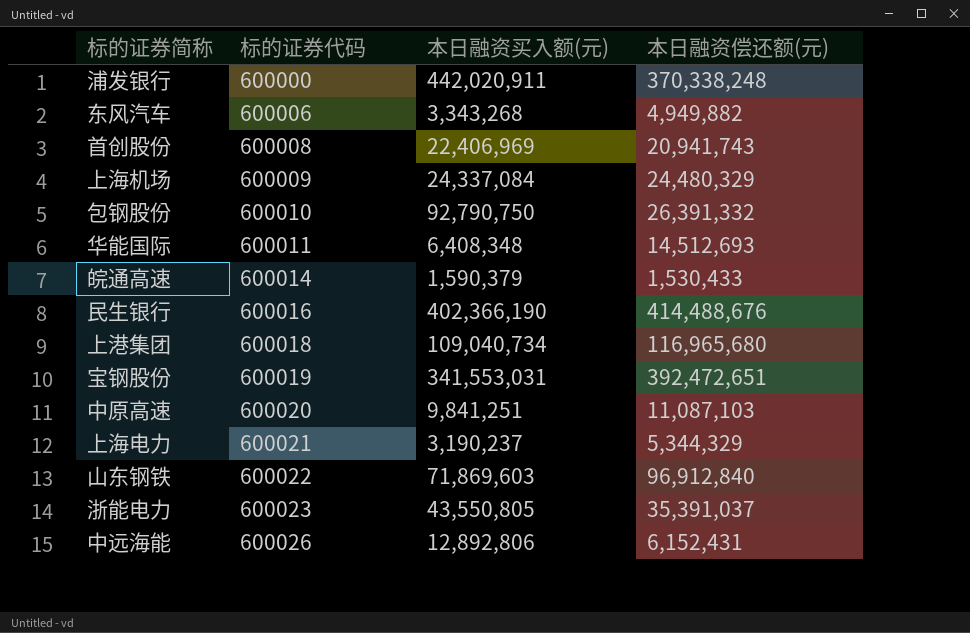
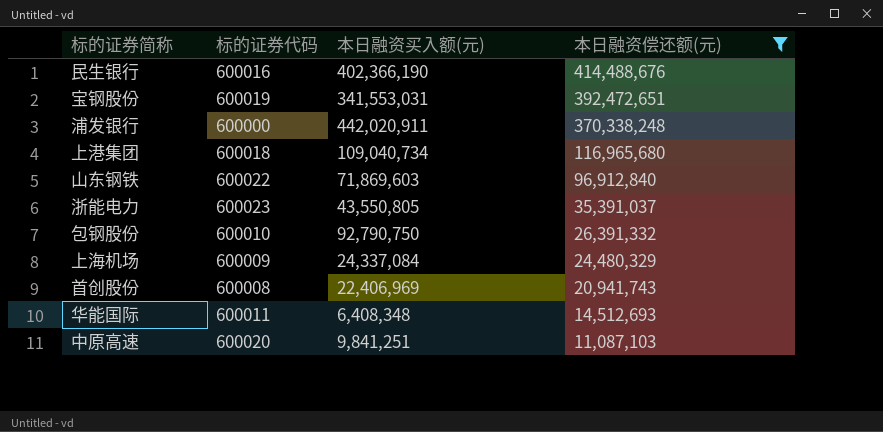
filter: none -> 本日融资偿还额(元) >= 11,087,103
row order: 标的证券代码 ascending -> 本日融资偿还额(元) descending

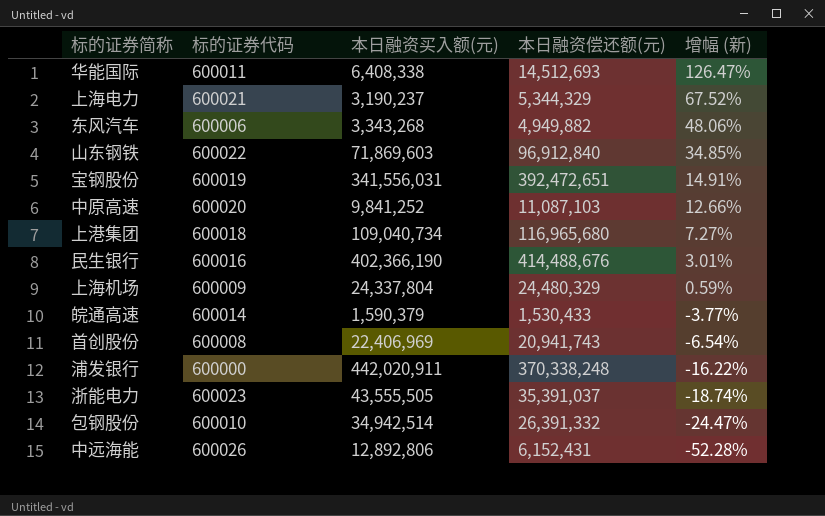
filter: 本日融资偿还额(元) >= 11,087,103 -> none
row order: 本日融资偿还额(元) descending -> 增幅 (新) descending
column 增幅 (新) | formula: none -> ([本日融资偿还额(元)] - [本日融资买入额(元)]) / [本日融资买入额(元)]
华能国际 | 本日融资买入额(元): 6,408,348 -> 6,408,338
宝钢股份 | 本日融资买入额(元): 341,553,031 -> 341,556,031
中原高速 | 本日融资买入额(元): 9,841,251 -> 9,841,252
上海机场 | 本日融资买入额(元): 24,337,084 -> 24,337,804
浙能电力 | 本日融资买入额(元): 43,550,805 -> 43,555,505
包钢股份 | 本日融资买入额(元): 92,790,750 -> 34,942,514

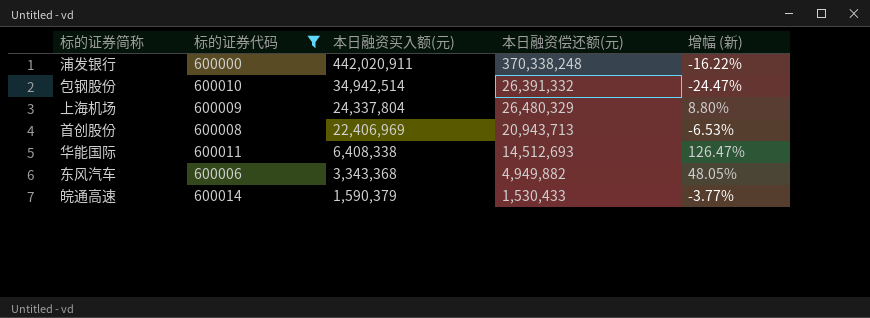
filter: none -> 标的证券代码 <= 600014
row order: 增幅 (新) descending -> 本日融资买入额(元) descending
上海机场 | 本日融资偿还额(元): 24,480,329 -> 26,480,329
上海机场 | 增幅 (新): 0.59% -> 8.80%
首创股份 | 本日融资偿还额(元): 20,941,743 -> 20,943,713
首创股份 | 增幅 (新): -6.54% -> -6.53%
东风汽车 | 本日融资买入额(元): 3,343,268 -> 3,343,368
东风汽车 | 增幅 (新): 48.06% -> 48.05%

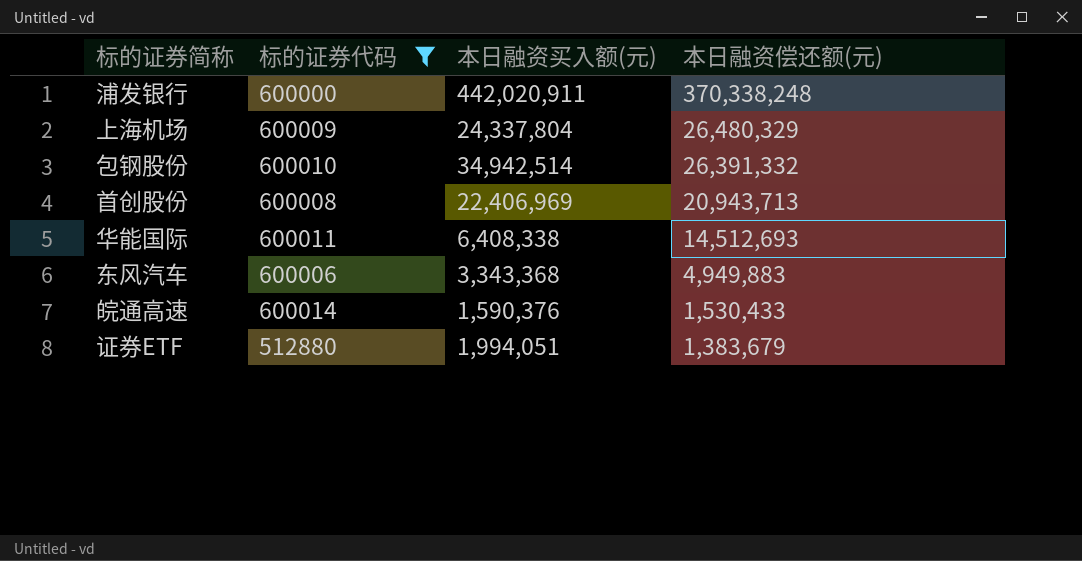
row order: 本日融资买入额(元) descending -> 本日融资偿还额(元) descending
column 增幅 (新) | formula: ([本日融资偿还额(元)] - [本日融资买入额(元)]) / [本日融资买入额(元)] -> none
东风汽车 | 本日融资偿还额(元): 4,949,882 -> 4,949,883
皖通高速 | 本日融资买入额(元): 1,590,379 -> 1,590,376
row 证券ETF: none -> 512880 | 1,994,051 | 1,383,679

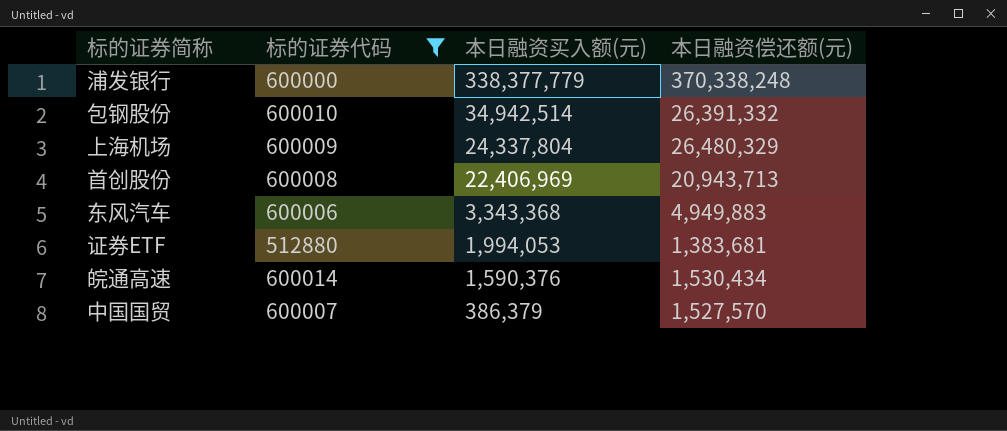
row order: 本日融资偿还额(元) descending -> 本日融资买入额(元) descending
row 华能国际: 600011 | 6,408,338 | 14,512,693 -> none
浦发银行 | 本日融资买入额(元): 442,020,911 -> 338,377,779
证券ETF | 本日融资买入额(元): 1,994,051 -> 1,994,053
证券ETF | 本日融资偿还额(元): 1,383,679 -> 1,383,681
皖通高速 | 本日融资偿还额(元): 1,530,433 -> 1,530,434
row 中国国贸: none -> 600007 | 386,379 | 1,527,570

